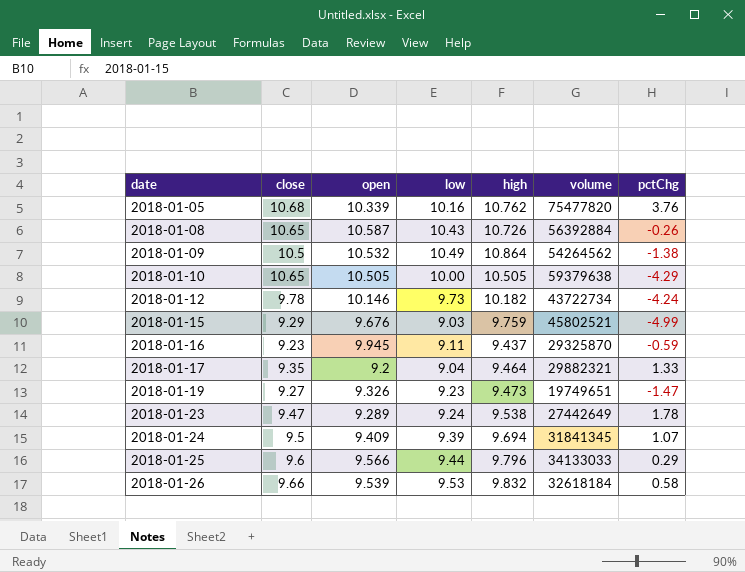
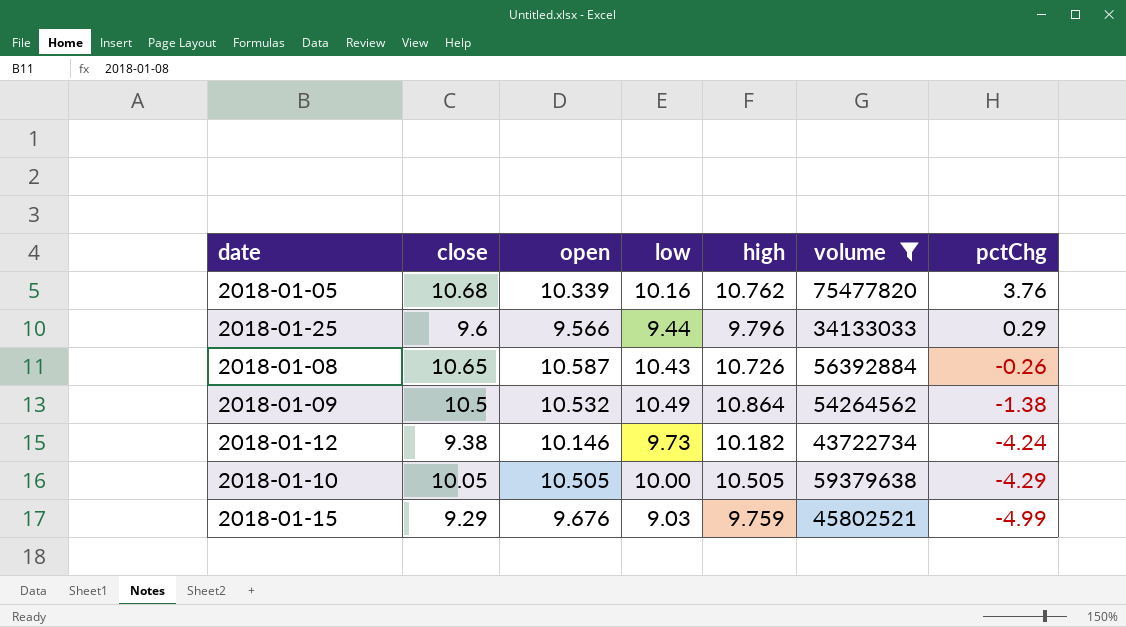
filter: none -> volume >= 34133033
row order: date ascending -> pctChg descending
2018-01-12 | close: 9.78 -> 9.38
2018-01-10 | close: 10.65 -> 10.05

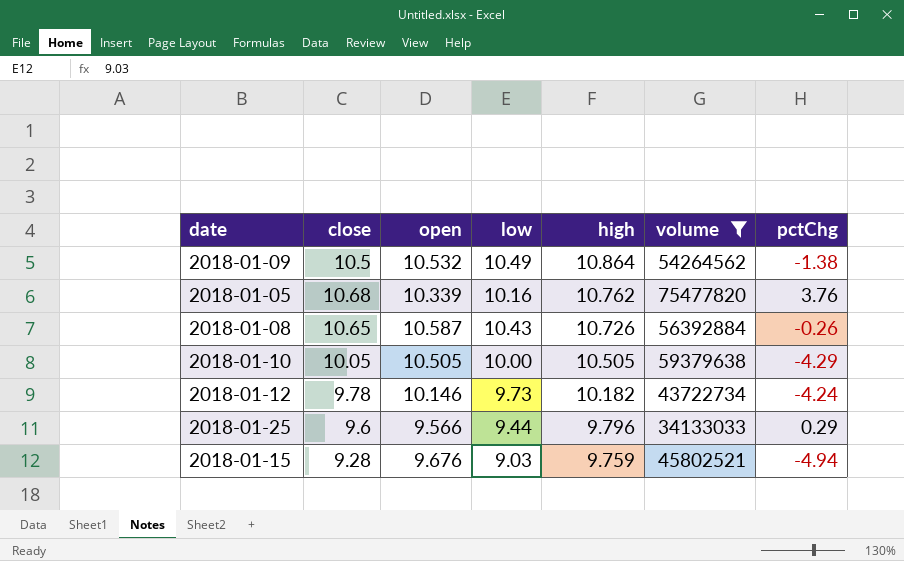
row order: pctChg descending -> high descending
2018-01-12 | close: 9.38 -> 9.78
2018-01-15 | close: 9.29 -> 9.28
2018-01-15 | pctChg: -4.99 -> -4.94

